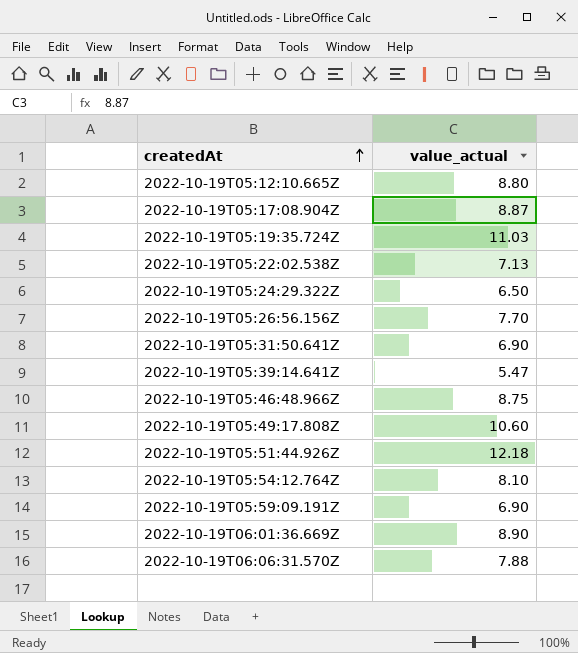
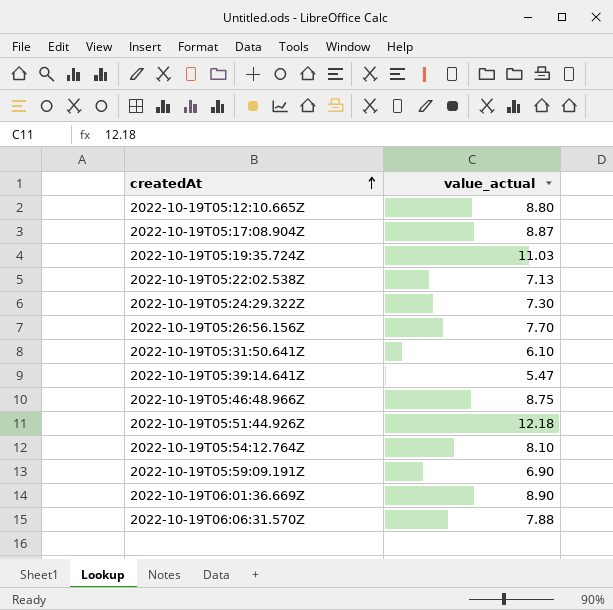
row 2022-10-19T05:49:17.808Z: 10.60 -> none
2022-10-19T05:24:29.322Z | value_actual: 6.50 -> 7.30
2022-10-19T05:31:50.641Z | value_actual: 6.90 -> 6.10

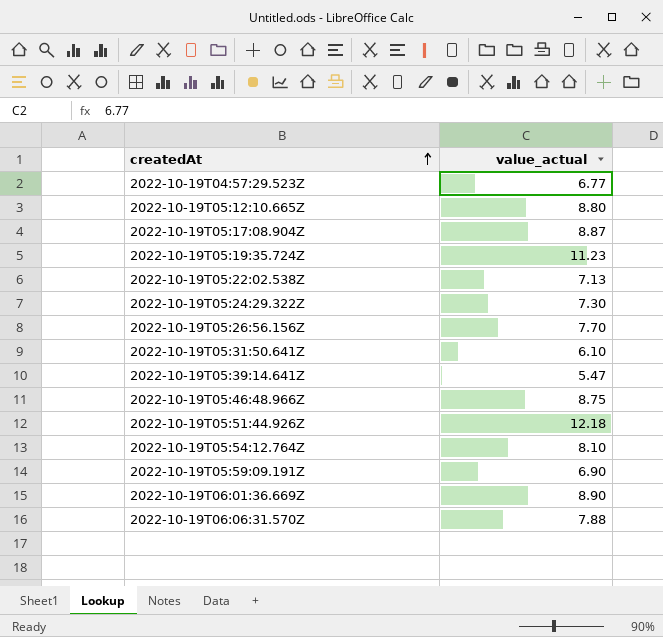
row 2022-10-19T04:57:29.523Z: none -> 6.77
2022-10-19T05:19:35.724Z | value_actual: 11.03 -> 11.23

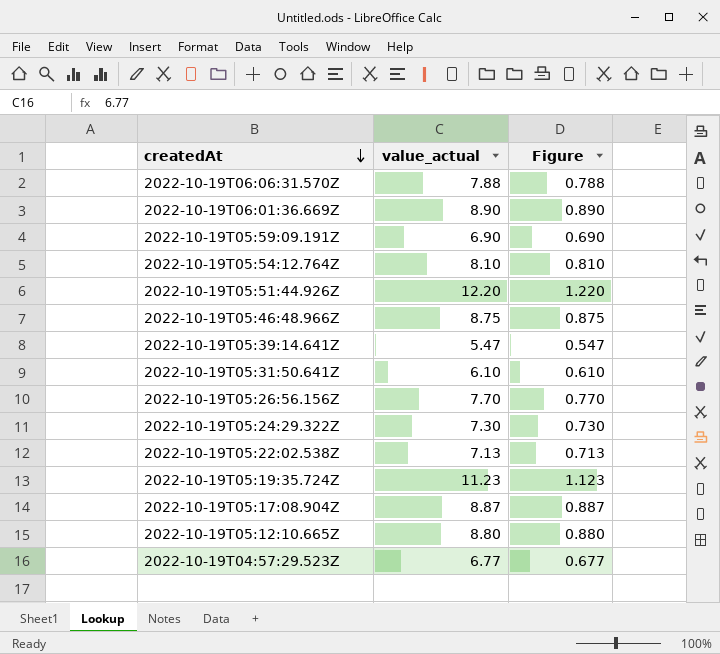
row order: createdAt ascending -> createdAt descending
column Figure | formula: none -> [value_actual] * 0.1
2022-10-19T05:51:44.926Z | value_actual: 12.18 -> 12.20

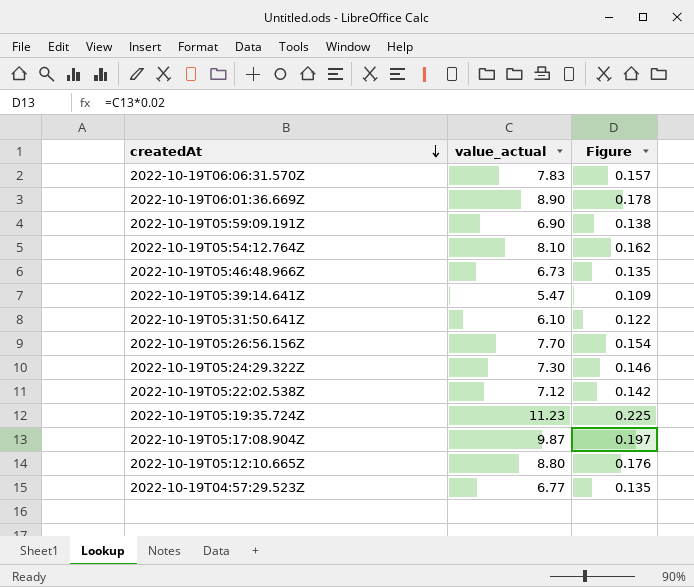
column Figure | formula: [value_actual] * 0.1 -> [value_actual] * 0.02
row 2022-10-19T05:51:44.926Z: 12.20 | 1.220 -> none
2022-10-19T06:06:31.570Z | value_actual: 7.88 -> 7.83
2022-10-19T05:46:48.966Z | value_actual: 8.75 -> 6.73
2022-10-19T05:22:02.538Z | value_actual: 7.13 -> 7.12
2022-10-19T05:17:08.904Z | value_actual: 8.87 -> 9.87

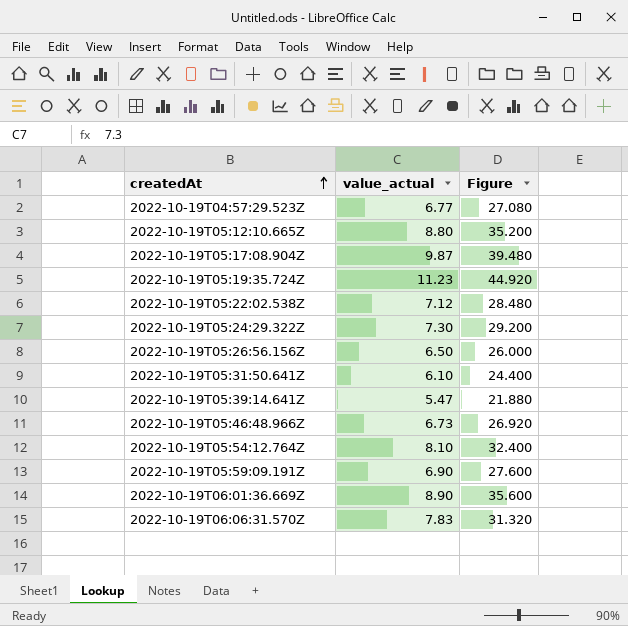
row order: createdAt descending -> createdAt ascending
column Figure | formula: [value_actual] * 0.02 -> [value_actual] * 4
2022-10-19T05:26:56.156Z | value_actual: 7.70 -> 6.50

